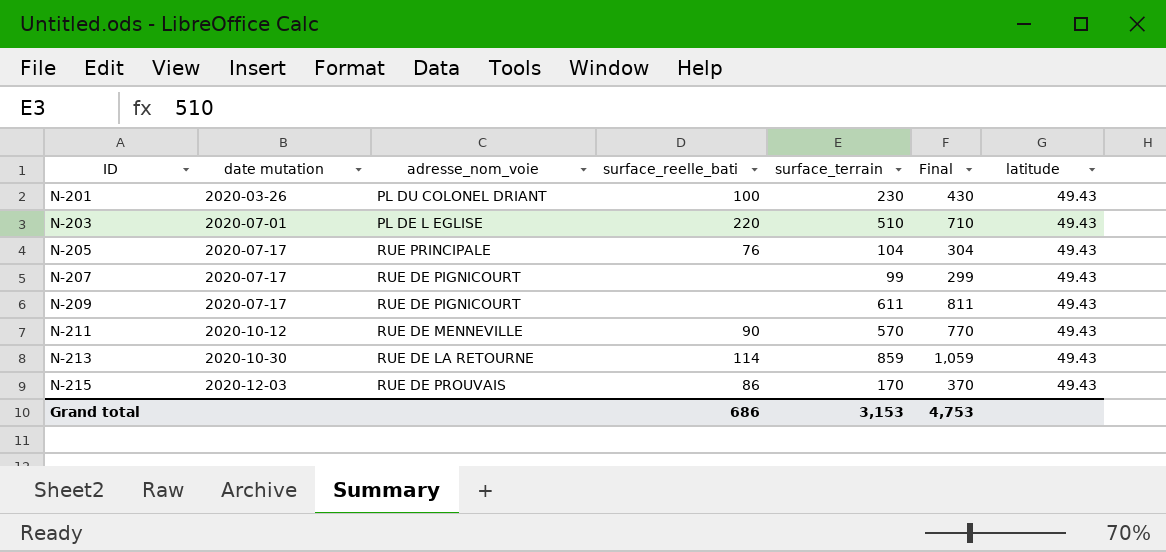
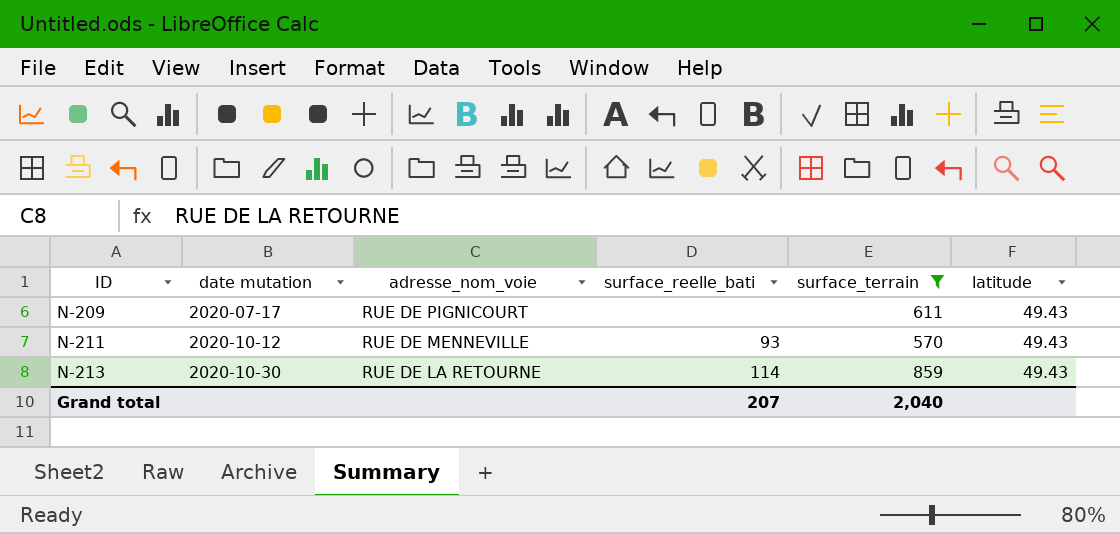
filter: none -> surface_terrain >= 570
column Final | formula: [surface_terrain] + 200 -> none
N-211 | surface_reelle_bati: 90 -> 93
Grand total | surface_reelle_bati: 686 -> 207
Grand total | surface_terrain: 3,153 -> 2,040

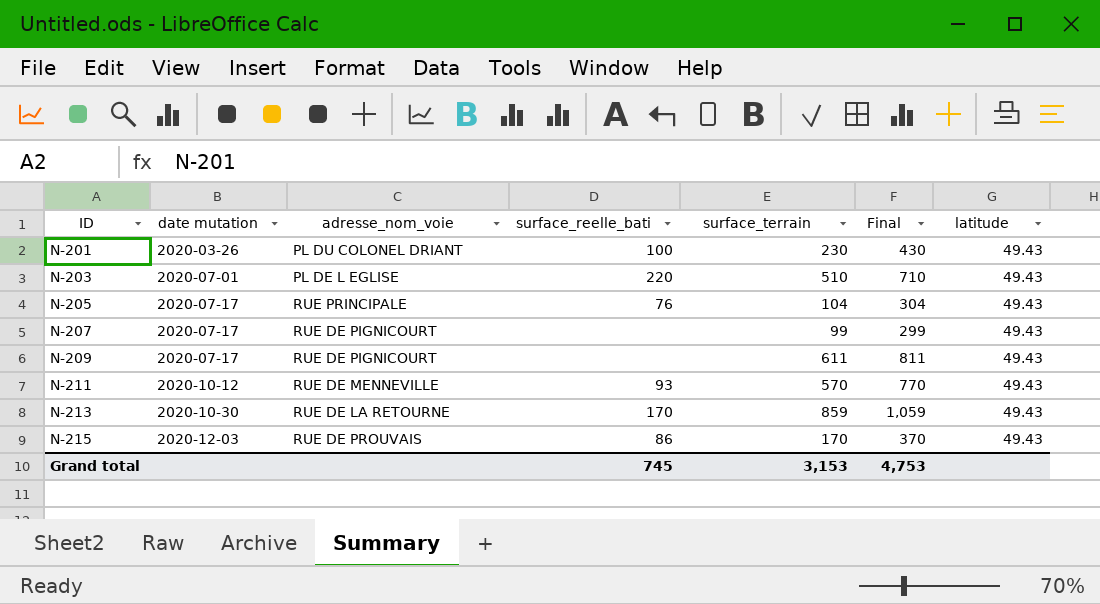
filter: surface_terrain >= 570 -> none
column Final | formula: none -> [surface_terrain] + 200
N-213 | surface_reelle_bati: 114 -> 170
Grand total | surface_reelle_bati: 207 -> 745
Grand total | surface_terrain: 2,040 -> 3,153

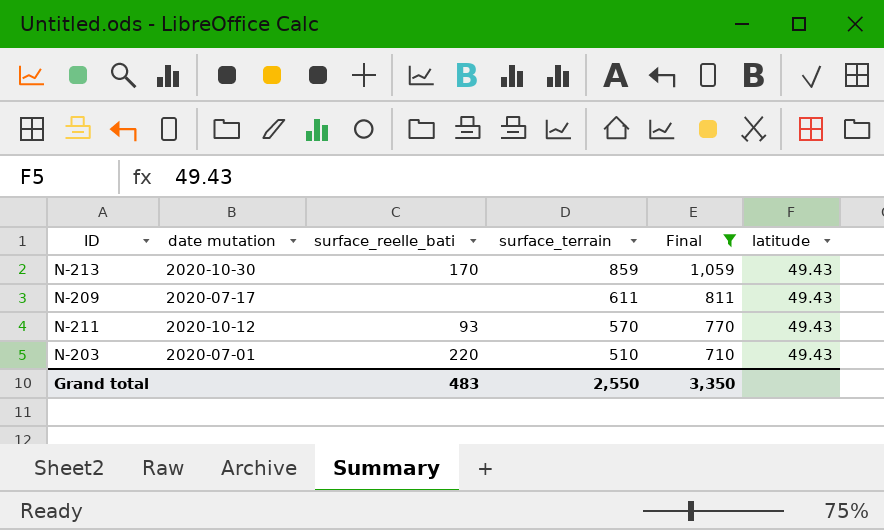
filter: none -> Final >= 710
row order: ID ascending -> surface_terrain descending
column adresse_nom_voie | position: 3 -> none
Grand total | surface_reelle_bati: 745 -> 483
Grand total | surface_terrain: 3,153 -> 2,550
Grand total | Final: 4,753 -> 3,350

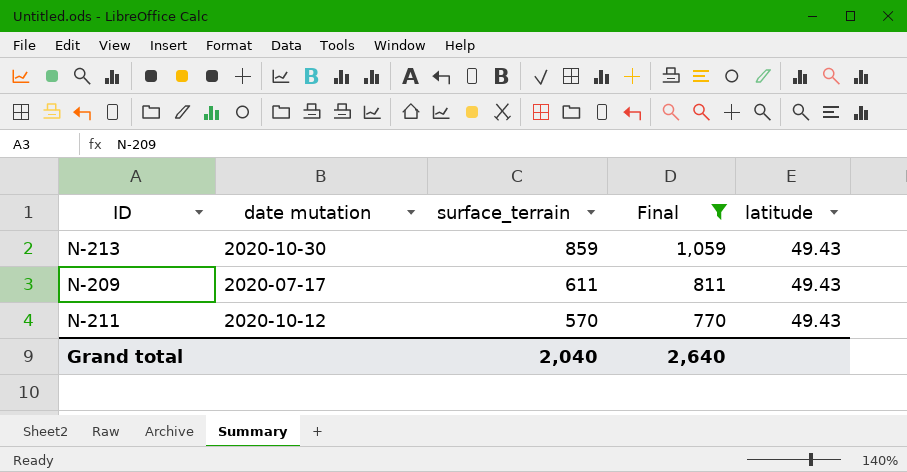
column surface_reelle_bati | position: 3 -> none
row N-203: 2020-07-01 | 220 | 510 | 710 | 49.43 -> none
Grand total | surface_terrain: 2,550 -> 2,040
Grand total | Final: 3,350 -> 2,640

